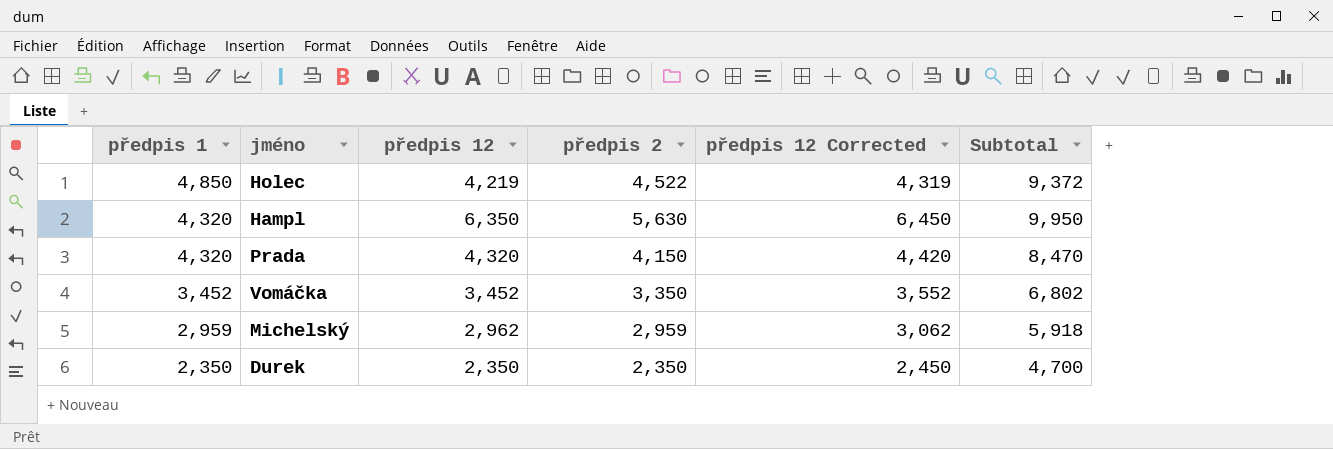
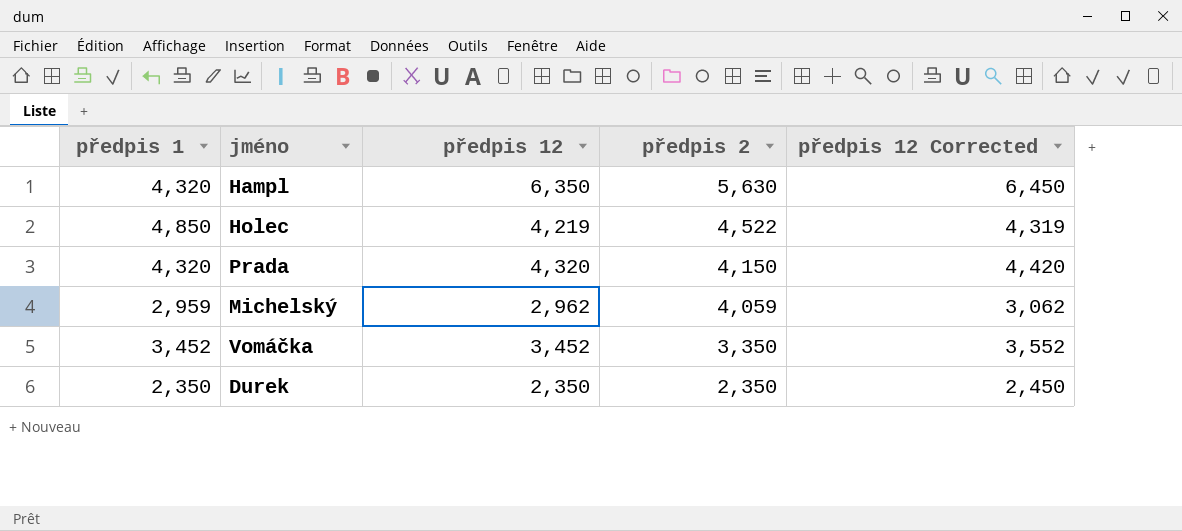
row order: předpis 1 descending -> předpis 2 descending
column Subtotal | formula: [předpis 1] + [předpis 2] -> none
Michelský | předpis 2: 2,959 -> 4,059

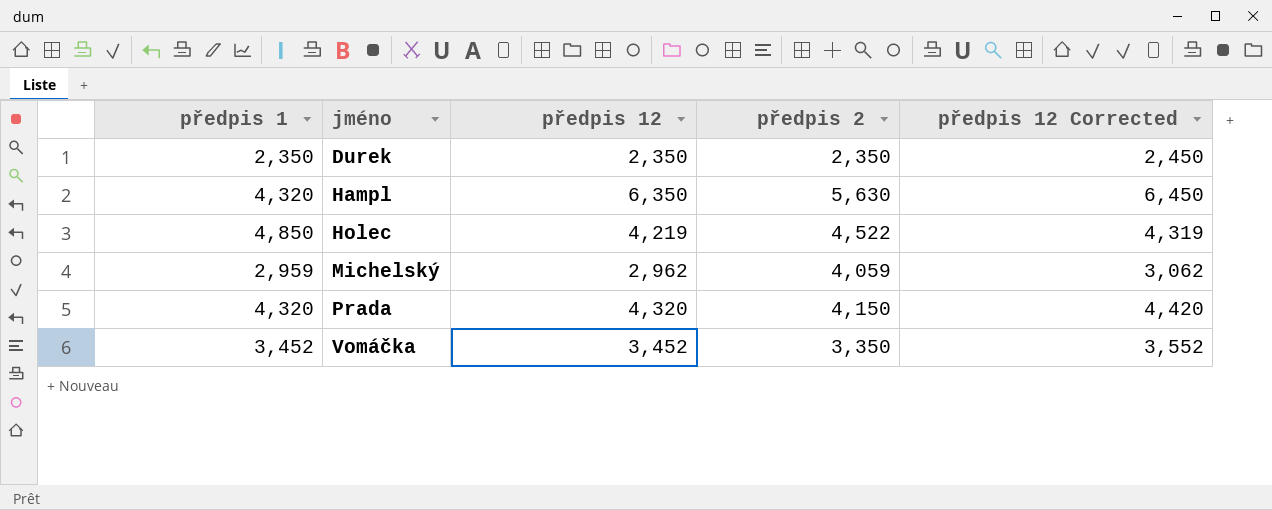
row order: předpis 2 descending -> jméno ascending

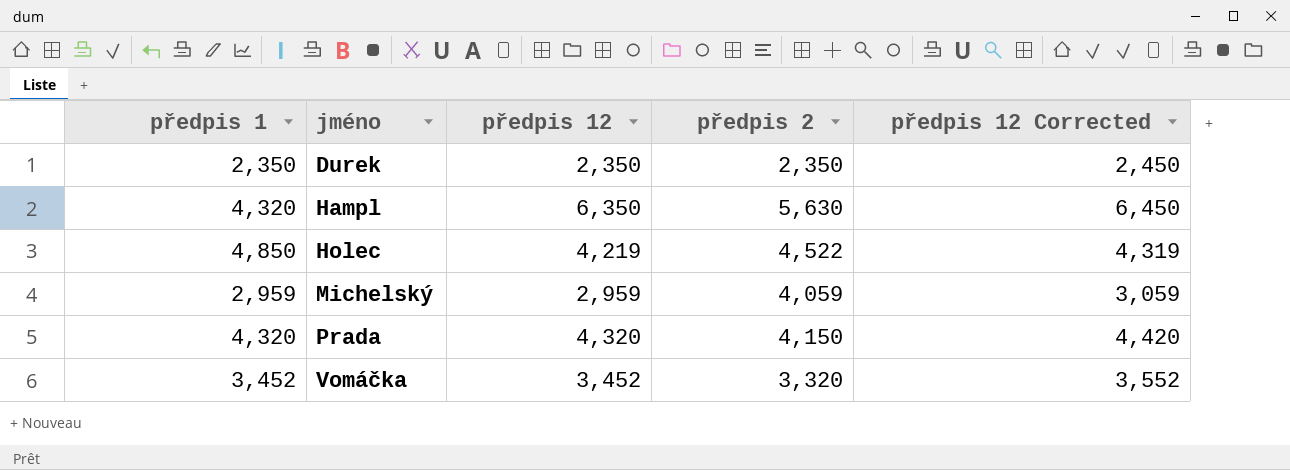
Michelský | předpis 12: 2,962 -> 2,959
Michelský | předpis 12 Corrected: 3,062 -> 3,059
Vomáčka | předpis 2: 3,350 -> 3,320

